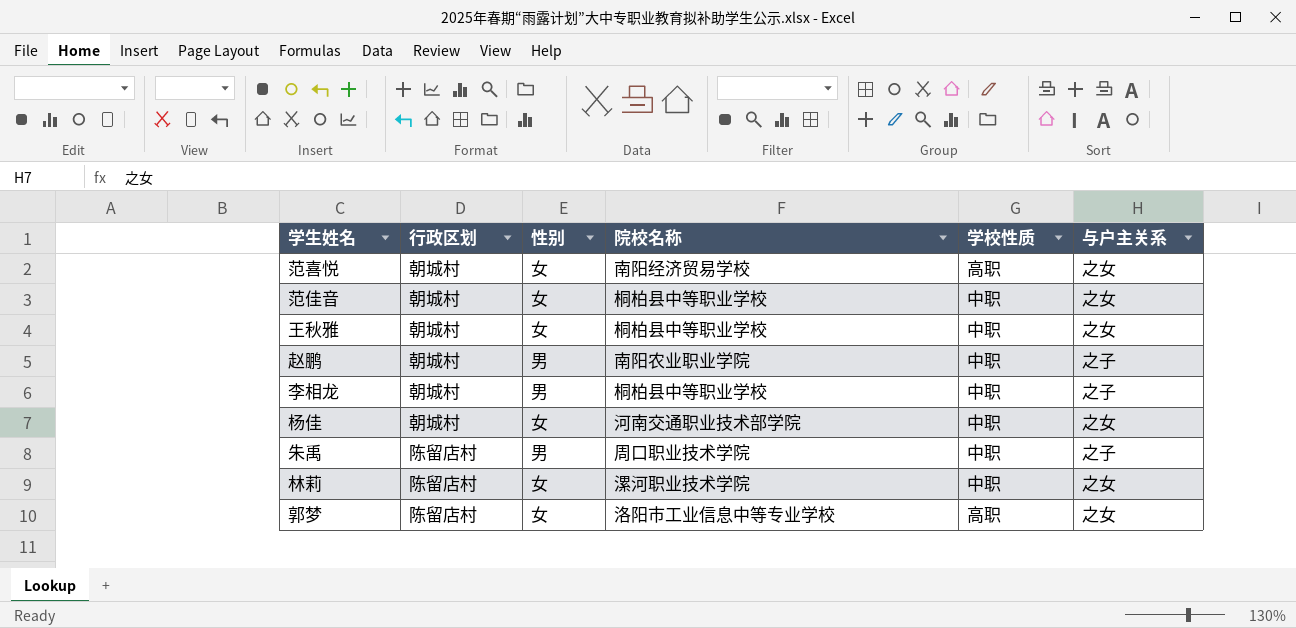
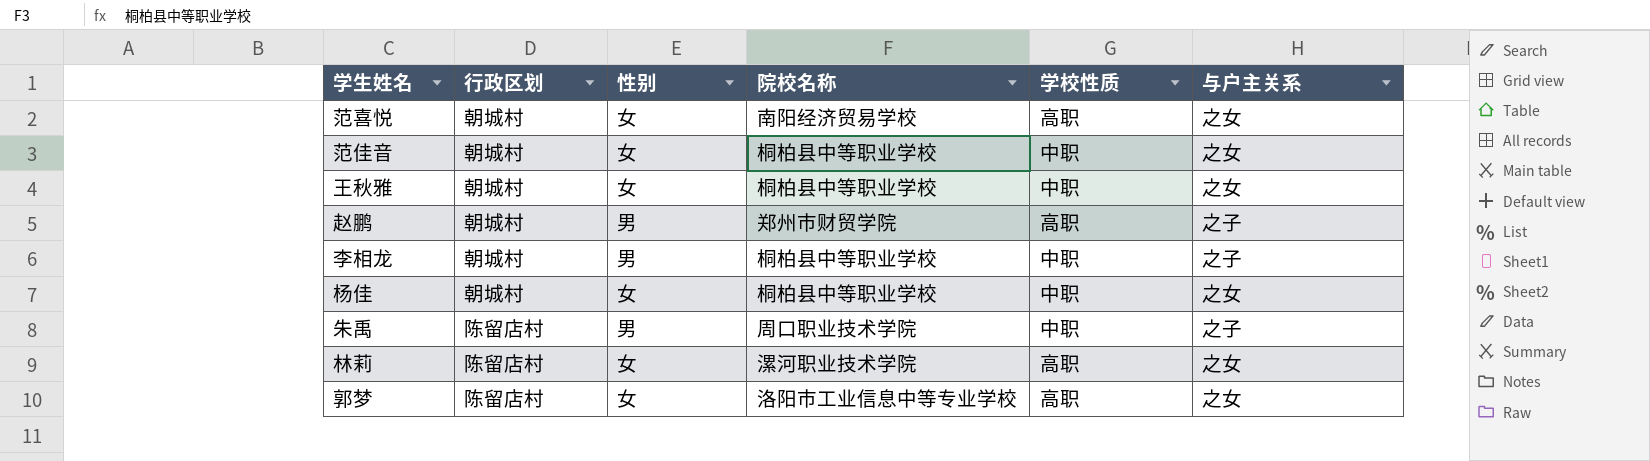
赵鹏 | 院校名称: 南阳农业职业学院 -> 郑州市财贸学院
赵鹏 | 学校性质: 中职 -> 高职
杨佳 | 院校名称: 河南交通职业技术部学院 -> 桐柏县中等职业学校
林莉 | 学校性质: 中职 -> 高职

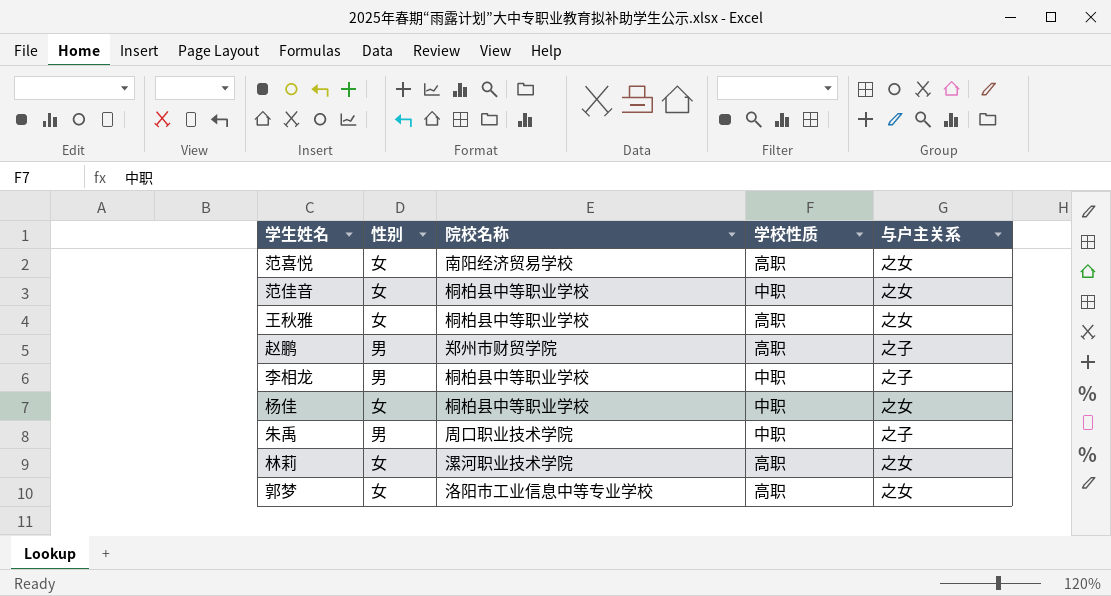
column 行政区划 | position: 2 -> none
王秋雅 | 学校性质: 中职 -> 高职

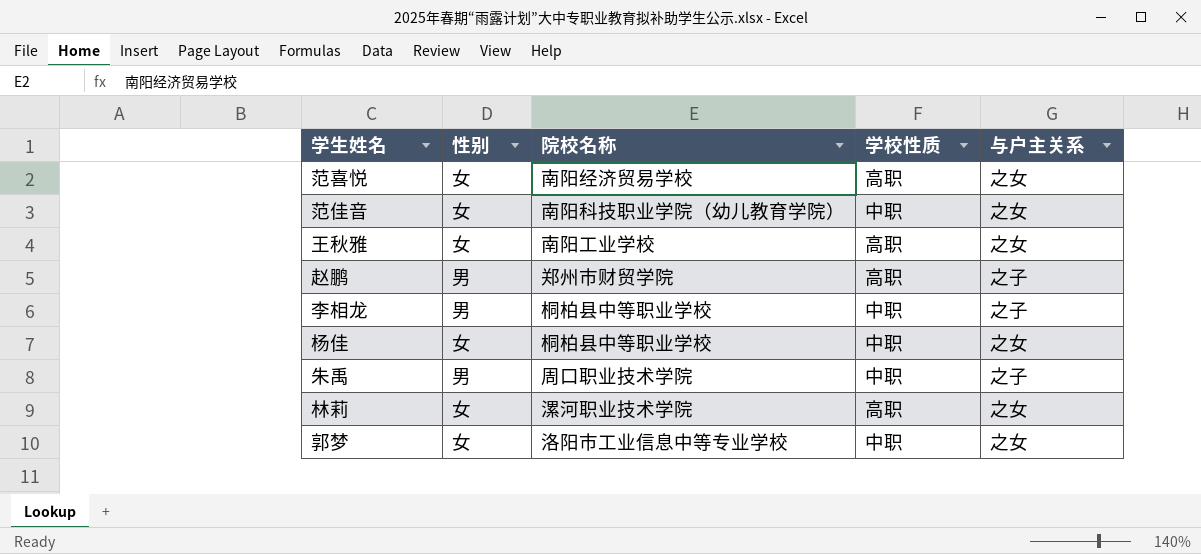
范佳音 | 院校名称: 桐柏县中等职业学校 -> 南阳科技职业学院（幼儿教育学院）
王秋雅 | 院校名称: 桐柏县中等职业学校 -> 南阳工业学校
郭梦 | 学校性质: 高职 -> 中职

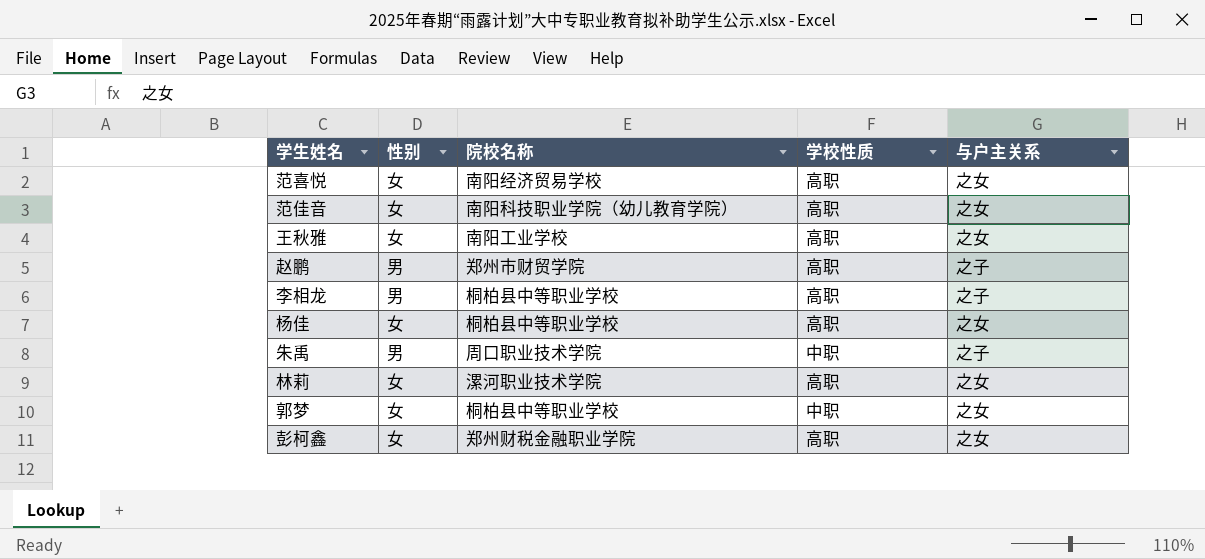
范佳音 | 学校性质: 中职 -> 高职
李相龙 | 学校性质: 中职 -> 高职
杨佳 | 学校性质: 中职 -> 高职
郭梦 | 院校名称: 洛阳市工业信息中等专业学校 -> 桐柏县中等职业学校
row 彭柯鑫: none -> 女 | 郑州财税金融职业学院 | 高职 | 之女

